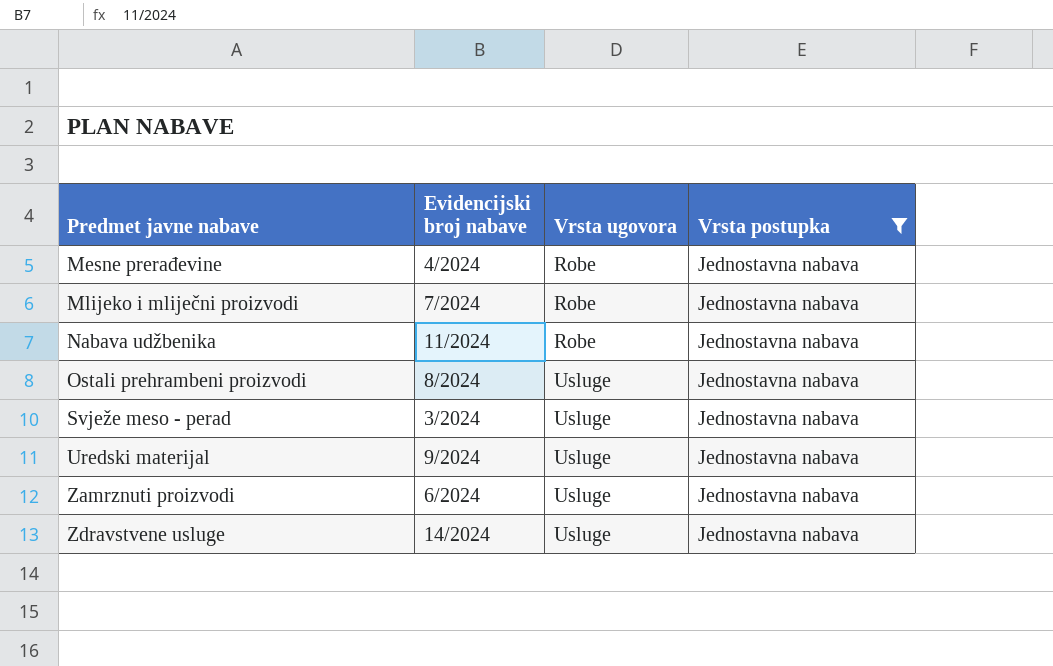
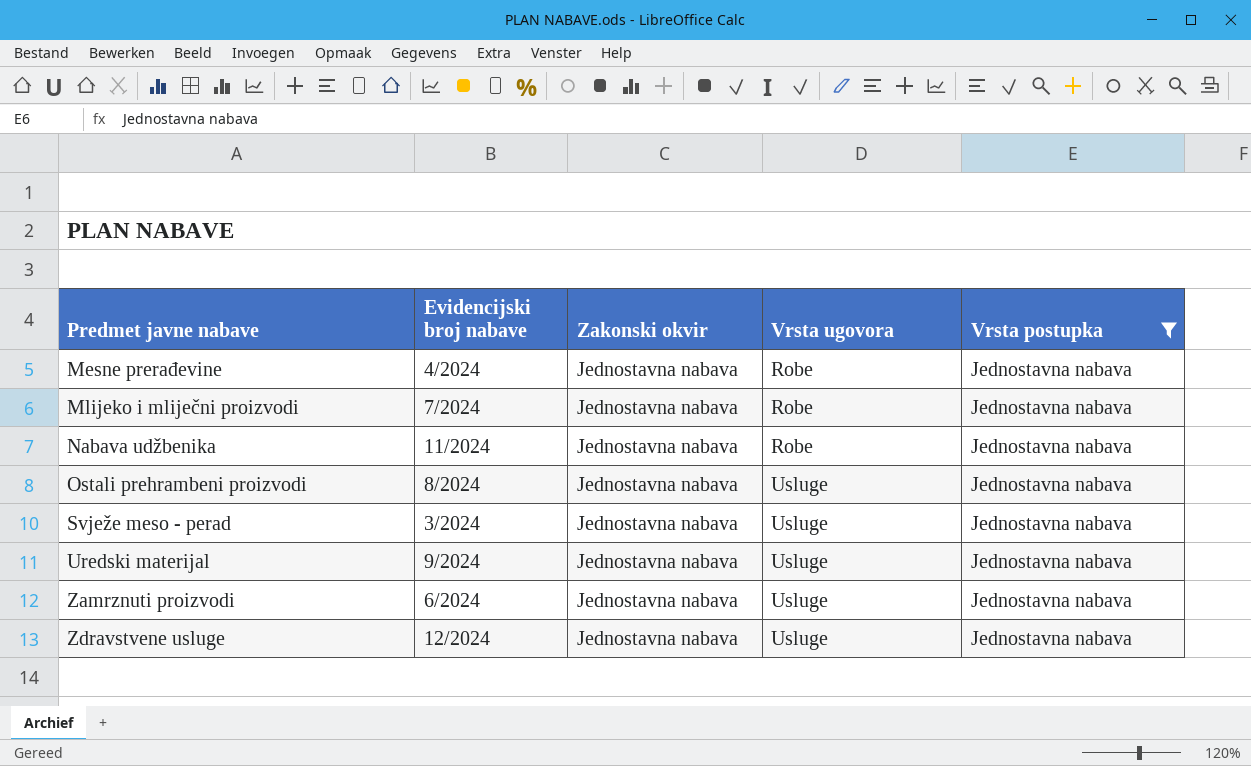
column Zakonski okvir | position: none -> 3
Zdravstvene usluge | Evidencijski broj nabave: 14/2024 -> 12/2024

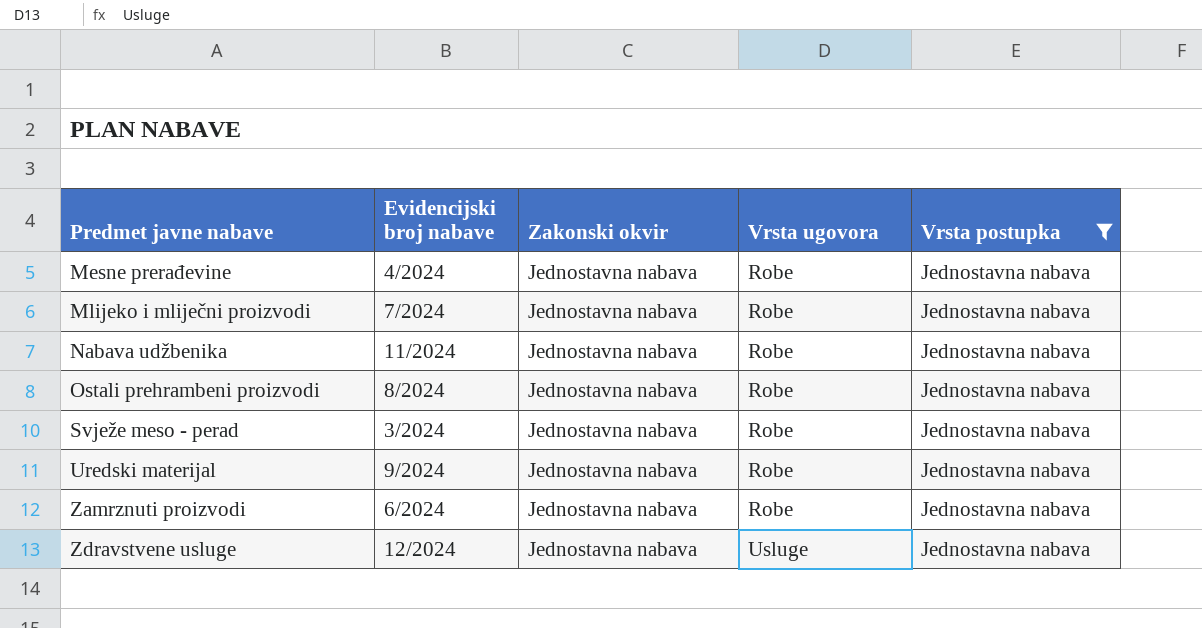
Ostali prehrambeni proizvodi | Vrsta ugovora: Usluge -> Robe
Svježe meso - perad | Vrsta ugovora: Usluge -> Robe
Uredski materijal | Vrsta ugovora: Usluge -> Robe
Zamrznuti proizvodi | Vrsta ugovora: Usluge -> Robe

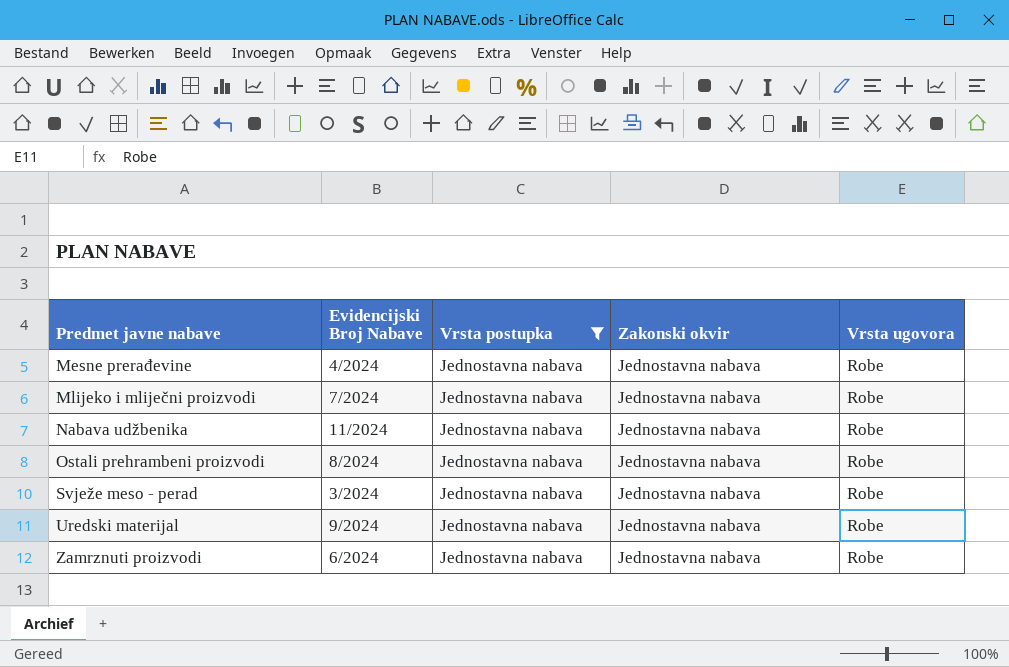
column name: Evidencijski broj nabave -> Evidencijski Broj Nabave
column Vrsta postupka | position: 5 -> 3
row Zdravstvene usluge: 12/2024 | Jednostavna nabava | Usluge | Jednostavna nabava -> none

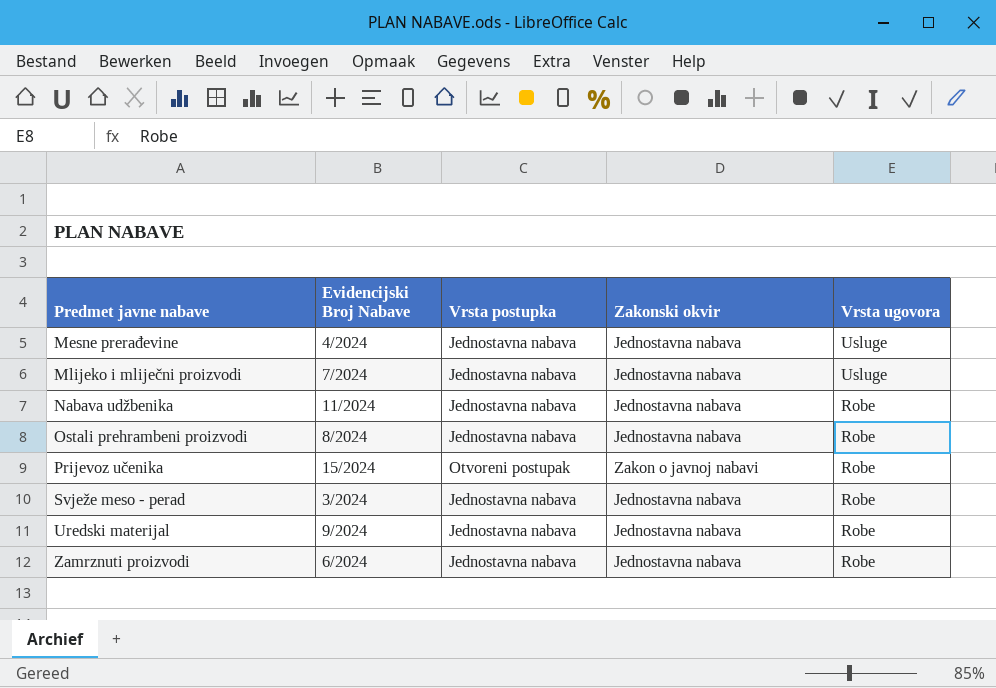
filter: Vrsta postupka = Jednostavna nabava -> none
Mesne prerađevine | Vrsta ugovora: Robe -> Usluge
Mlijeko i mliječni proizvodi | Vrsta ugovora: Robe -> Usluge

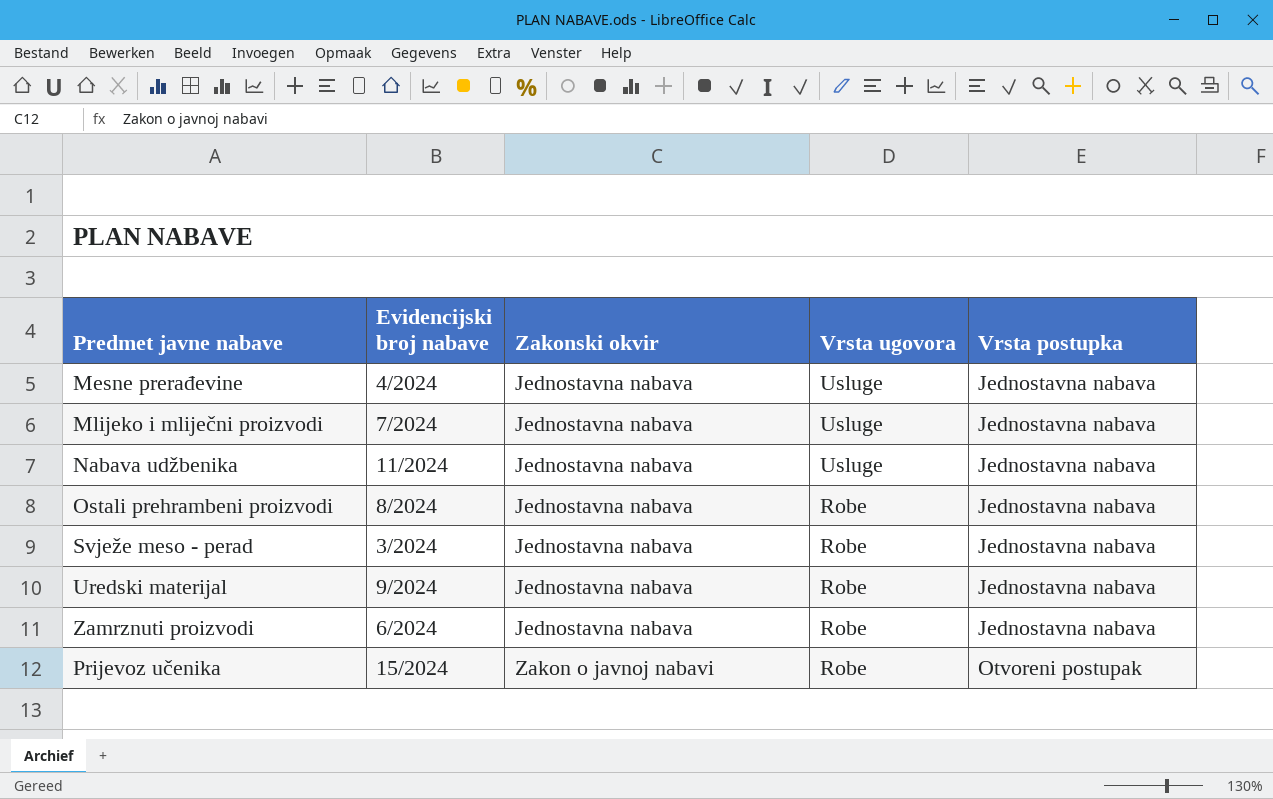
row order: Predmet javne nabave ascending -> Zakonski okvir ascending
column name: Evidencijski Broj Nabave -> Evidencijski broj nabave
column Vrsta postupka | position: 3 -> 5
Nabava udžbenika | Vrsta ugovora: Robe -> Usluge

